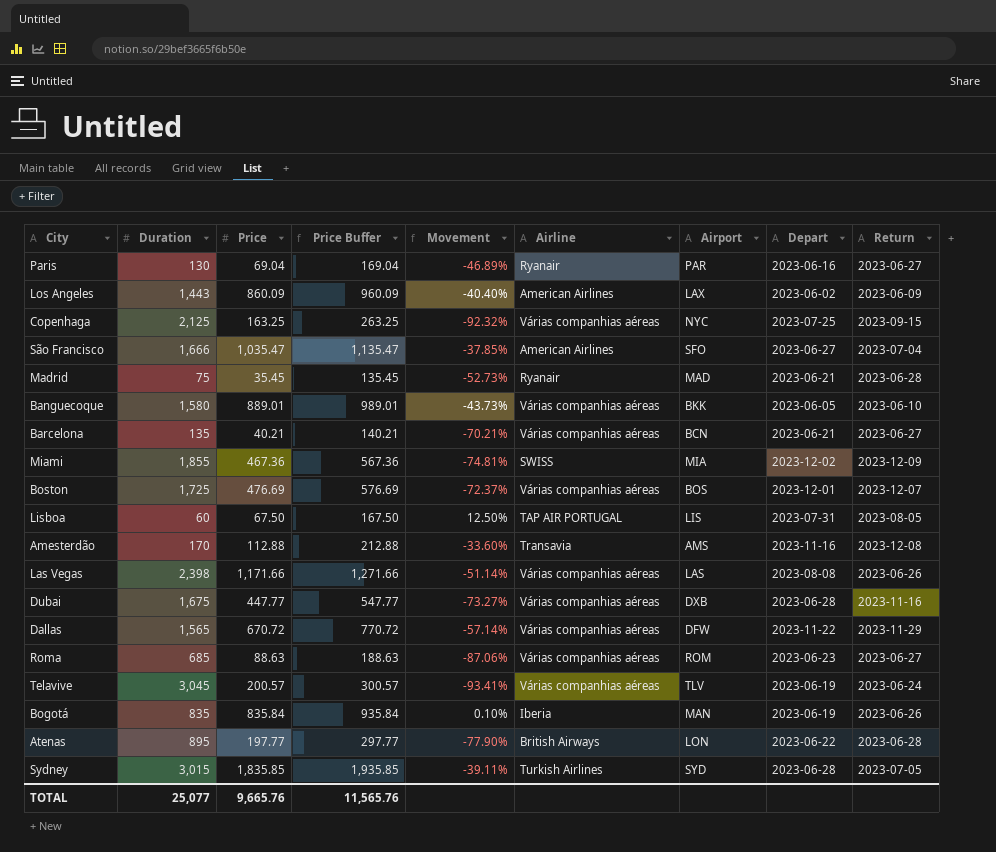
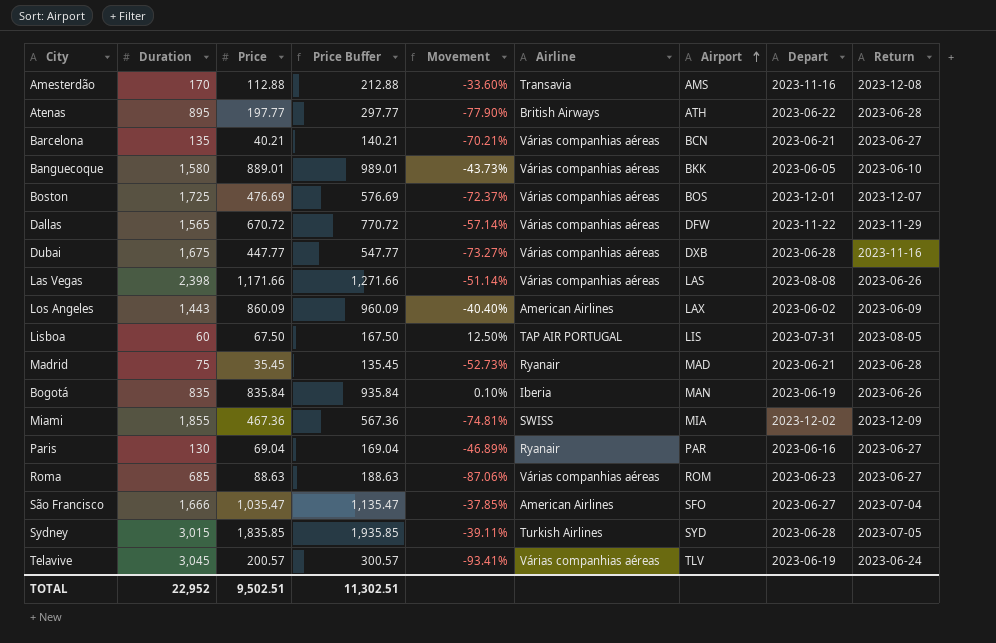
row order: none -> Airport ascending
row Copenhaga: 2,125 | 163.25 | 263.25 | -92.32% | Várias companhias aéreas | NYC | 2023-07-25 | 2023-09-15 -> none
Atenas | Airport: LON -> ATH
TOTAL | Duration: 25,077 -> 22,952
TOTAL | Price: 9,665.76 -> 9,502.51
TOTAL | Price Buffer: 11,565.76 -> 11,302.51

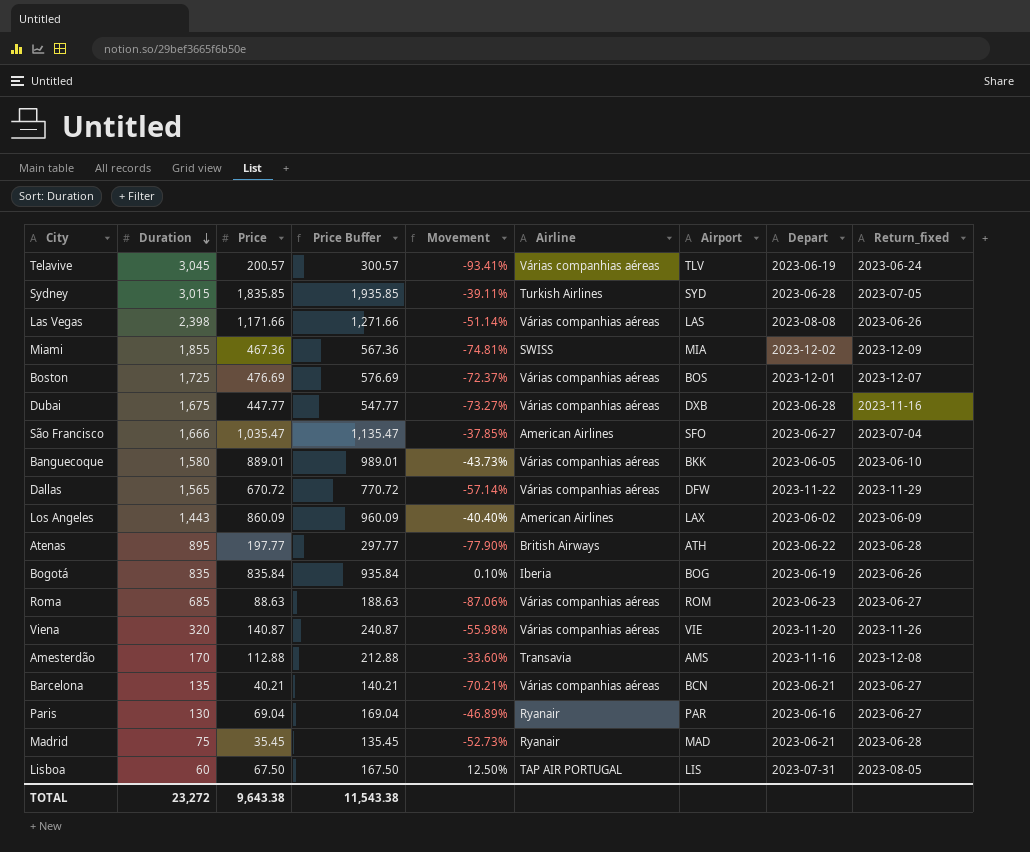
row order: Airport ascending -> Duration descending
column name: Return -> Return_fixed
Bogotá | Airport: MAN -> BOG
row Viena: none -> 320 | 140.87 | 240.87 | -55.98% | Várias companhias aéreas | VIE | 2023-11-20 | 2023-11-26
TOTAL | Duration: 22,952 -> 23,272
TOTAL | Price: 9,502.51 -> 9,643.38
TOTAL | Price Buffer: 11,302.51 -> 11,543.38

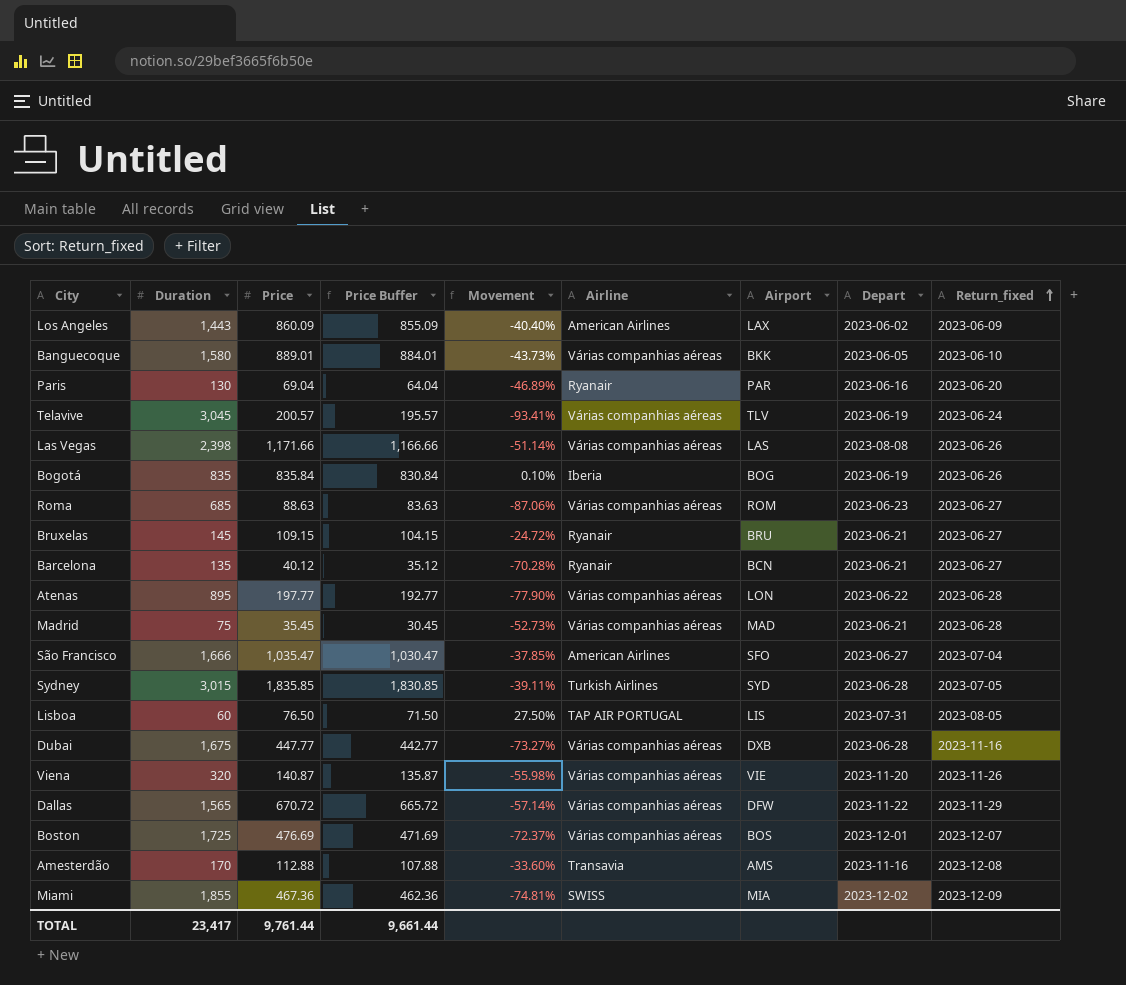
row order: Duration descending -> Return_fixed ascending
column Price Buffer | formula: [Price] + 100 -> [Price] - 5
Paris | Return_fixed: 2023-06-27 -> 2023-06-20
row Bruxelas: none -> 145 | 109.15 | 104.15 | -24.72% | Ryanair | BRU | 2023-06-21 | 2023-06-27
Barcelona | Price: 40.21 -> 40.12
Barcelona | Movement: -70.21% -> -70.28%
Barcelona | Airline: Várias companhias aéreas -> Ryanair
Atenas | Airline: British Airways -> Várias companhias aéreas
Atenas | Airport: ATH -> LON
Madrid | Airline: Ryanair -> Várias companhias aéreas
Lisboa | Price: 67.50 -> 76.50
Lisboa | Movement: 12.50% -> 27.50%
TOTAL | Duration: 23,272 -> 23,417
TOTAL | Price: 9,643.38 -> 9,761.44
TOTAL | Price Buffer: 11,543.38 -> 9,661.44

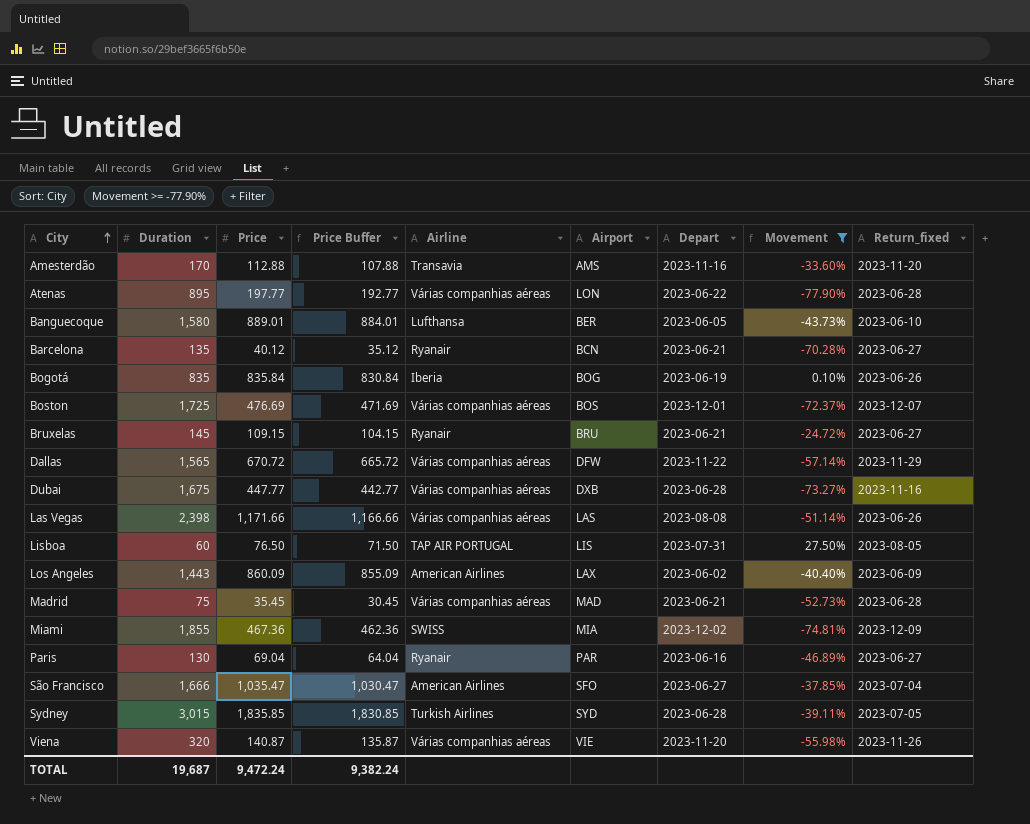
filter: none -> Movement >= -77.90%
row order: Return_fixed ascending -> City ascending
column Movement | position: 5 -> 8
Amesterdão | Return_fixed: 2023-12-08 -> 2023-11-20
Banguecoque | Airline: Várias companhias aéreas -> Lufthansa
Banguecoque | Airport: BKK -> BER
Paris | Return_fixed: 2023-06-20 -> 2023-06-27
TOTAL | Duration: 23,417 -> 19,687
TOTAL | Price: 9,761.44 -> 9,472.24
TOTAL | Price Buffer: 9,661.44 -> 9,382.24

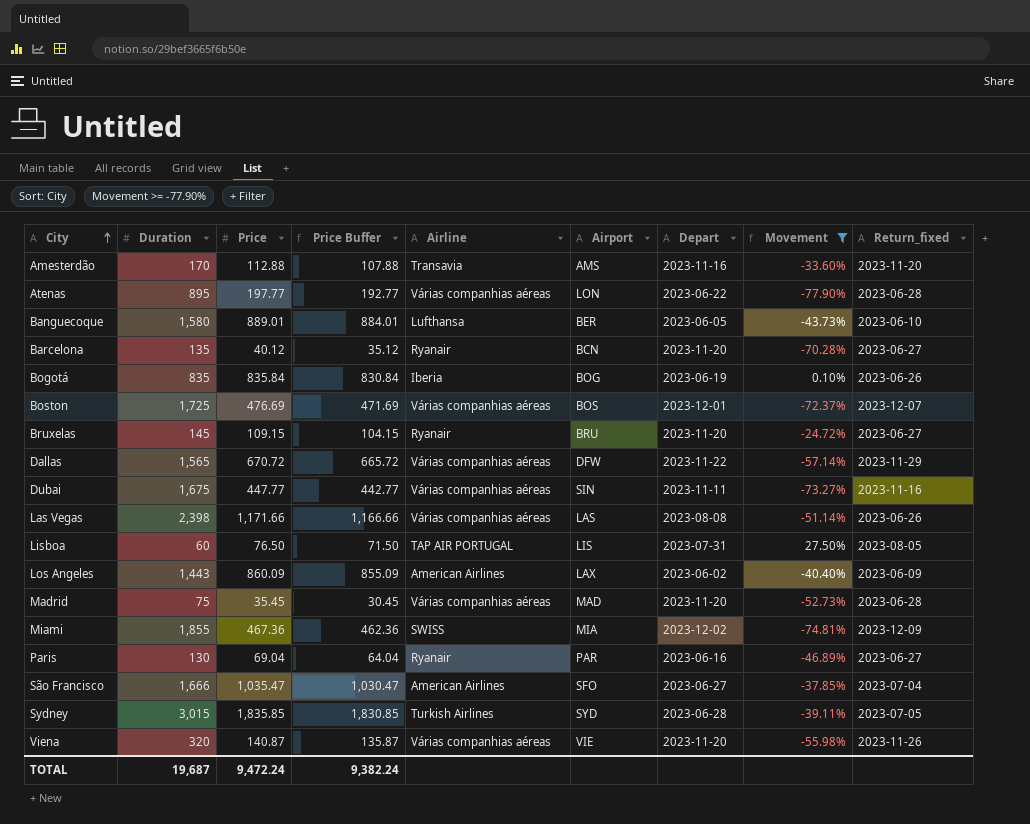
Barcelona | Depart: 2023-06-21 -> 2023-11-20
Bruxelas | Depart: 2023-06-21 -> 2023-11-20
Dubai | Airport: DXB -> SIN
Dubai | Depart: 2023-06-28 -> 2023-11-11
Madrid | Depart: 2023-06-21 -> 2023-11-20

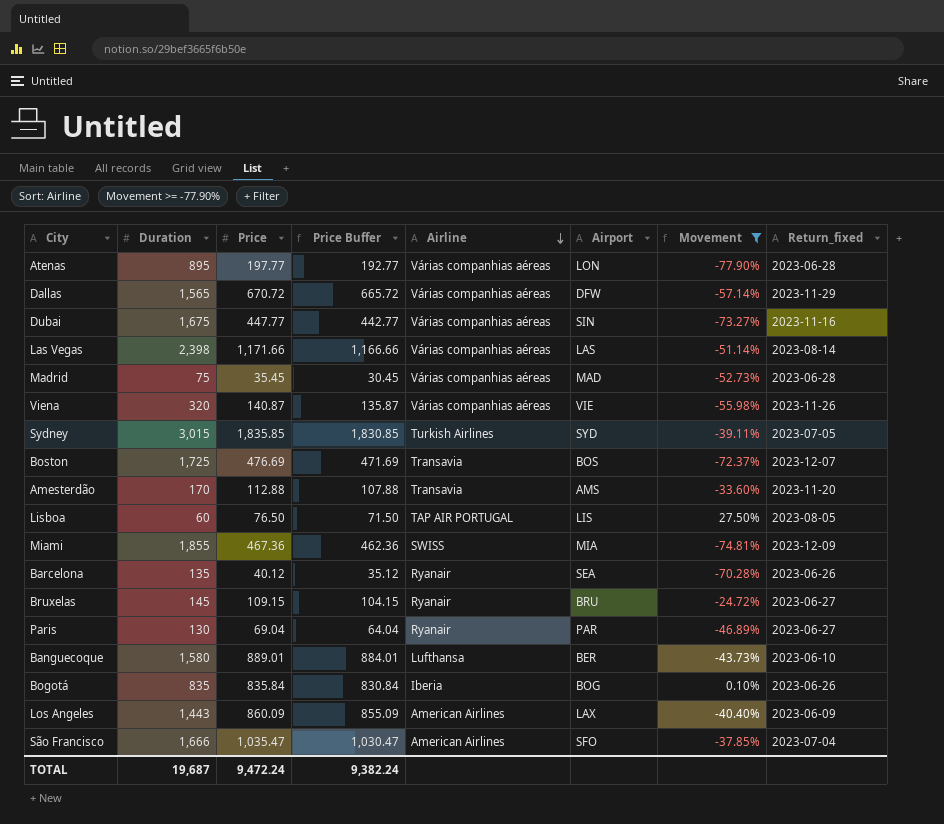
row order: City ascending -> Airline descending
column Depart | position: 7 -> none
Las Vegas | Return_fixed: 2023-06-26 -> 2023-08-14
Boston | Airline: Várias companhias aéreas -> Transavia
Barcelona | Airport: BCN -> SEA
Barcelona | Return_fixed: 2023-06-27 -> 2023-06-26

